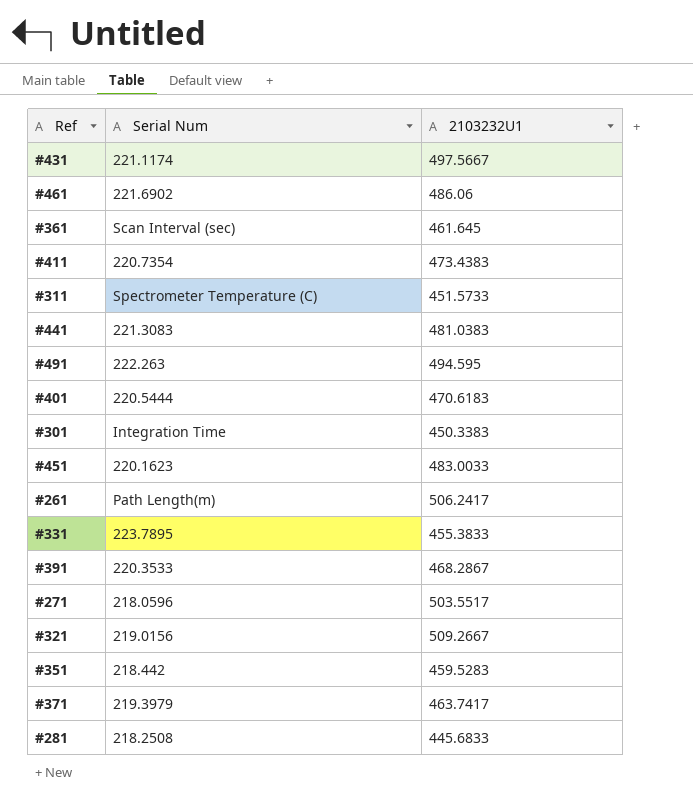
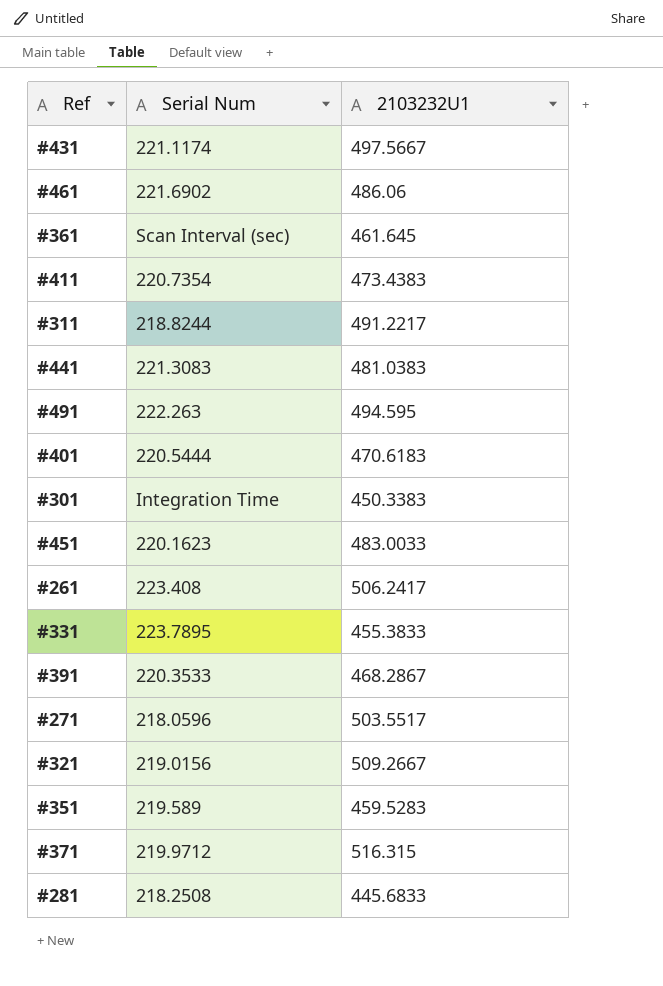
#311 | Serial Num: Spectrometer Temperature (C) -> 218.8244
#311 | 2103232U1: 451.5733 -> 491.2217
#261 | Serial Num: Path Length(m) -> 223.408
#351 | Serial Num: 218.442 -> 219.589
#371 | Serial Num: 219.3979 -> 219.9712
#371 | 2103232U1: 463.7417 -> 516.315

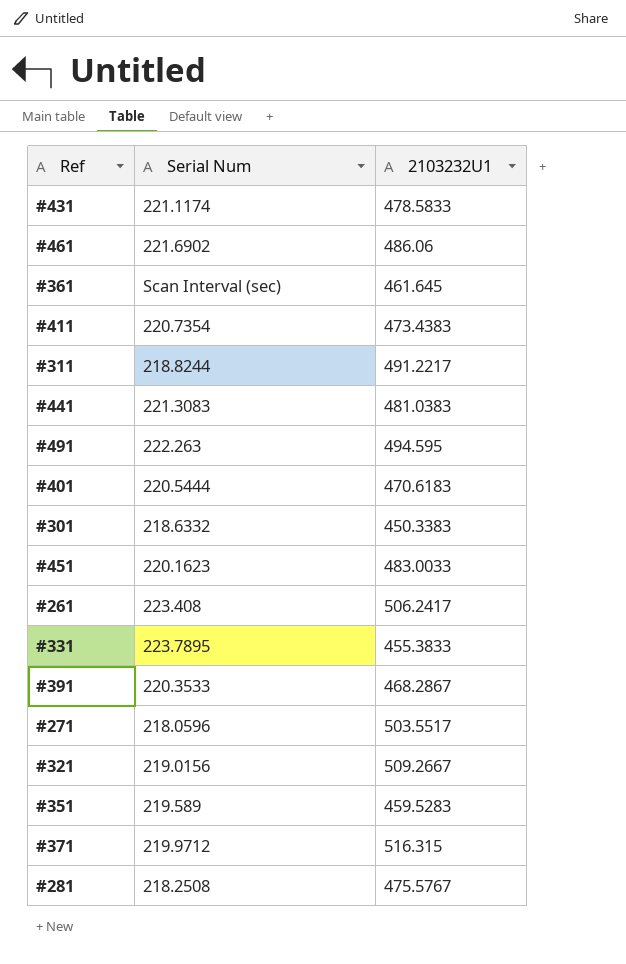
#431 | 2103232U1: 497.5667 -> 478.5833
#301 | Serial Num: Integration Time -> 218.6332
#281 | 2103232U1: 445.6833 -> 475.5767

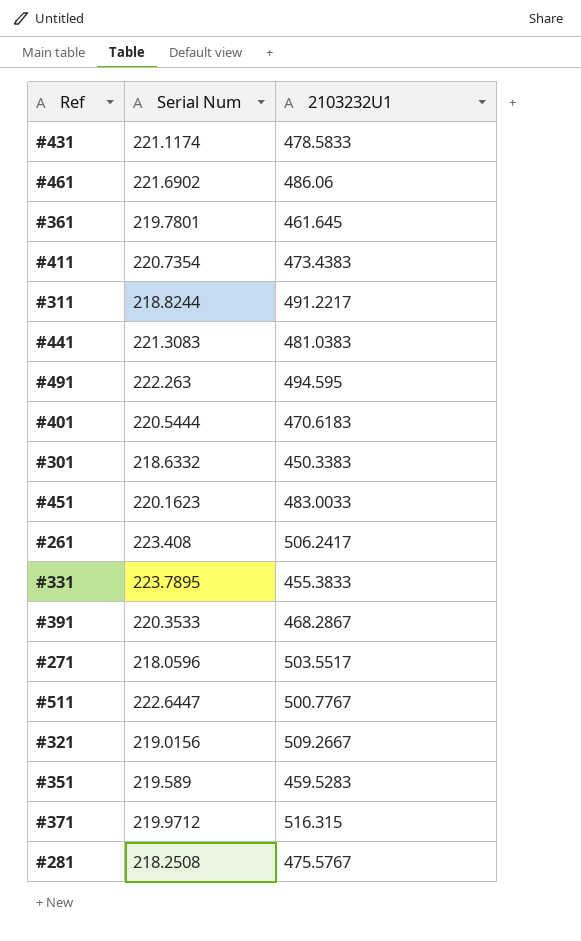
#361 | Serial Num: Scan Interval (sec) -> 219.7801
row #511: none -> 222.6447 | 500.7767

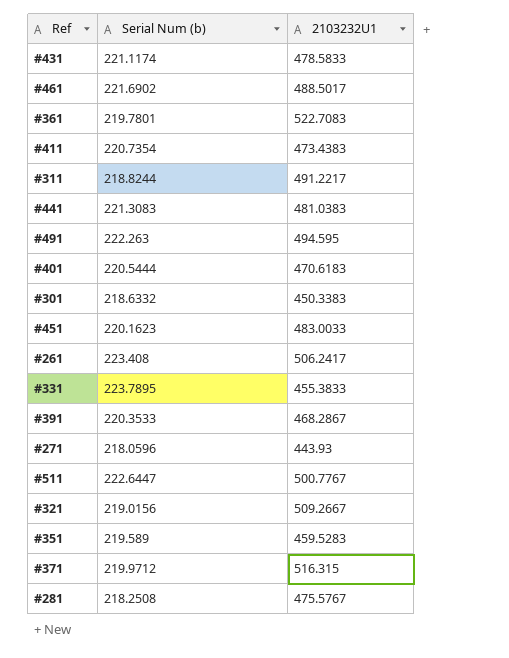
column name: Serial Num -> Serial Num (b)
#461 | 2103232U1: 486.06 -> 488.5017
#361 | 2103232U1: 461.645 -> 522.7083
#271 | 2103232U1: 503.5517 -> 443.93

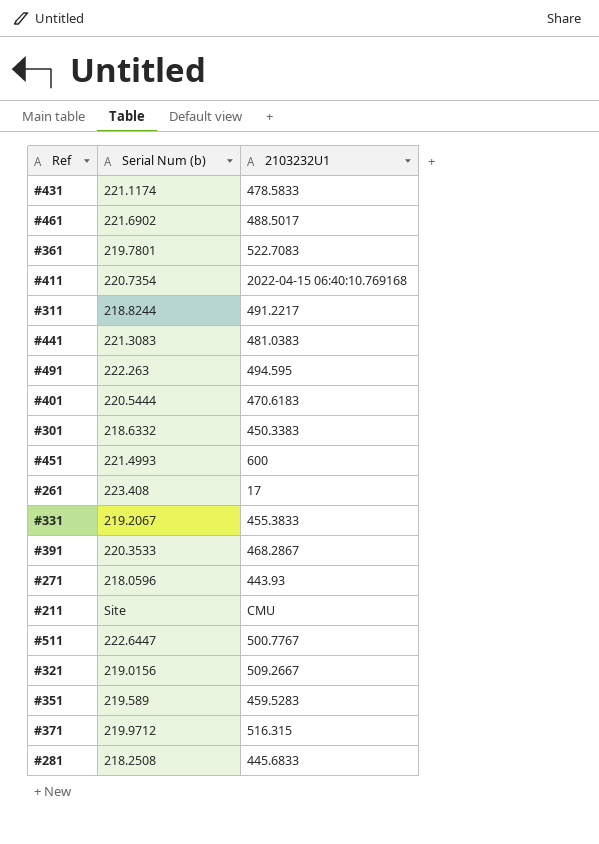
#411 | 2103232U1: 473.4383 -> 2022-04-15 06:40:10.769168
#451 | Serial Num (b): 220.1623 -> 221.4993
#451 | 2103232U1: 483.0033 -> 600
#261 | 2103232U1: 506.2417 -> 17
#331 | Serial Num (b): 223.7895 -> 219.2067
row #211: none -> Site | CMU
#281 | 2103232U1: 475.5767 -> 445.6833

